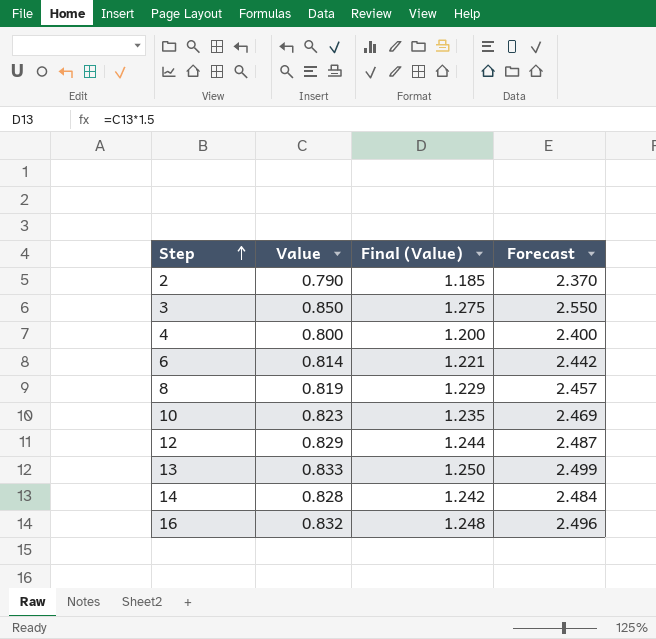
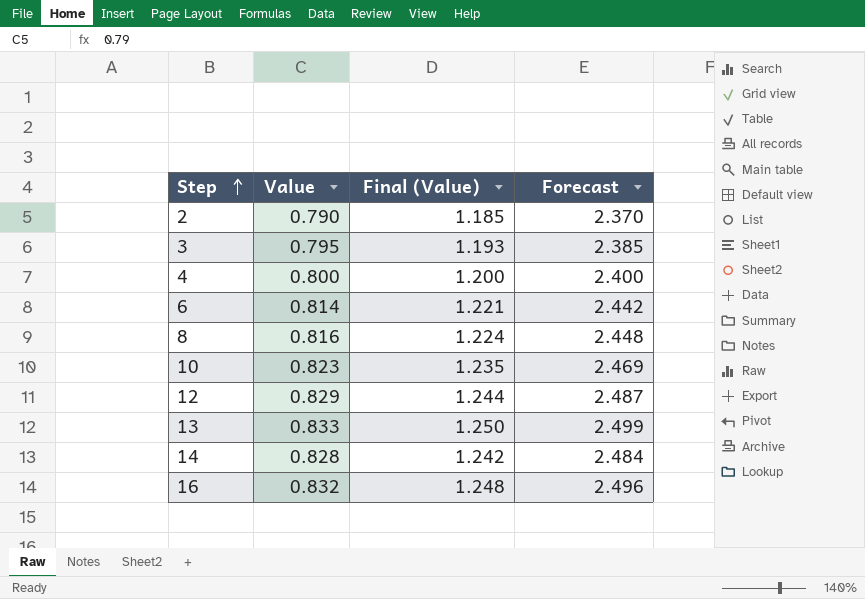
3 | Value: 0.850 -> 0.795
3 | Final (Value): 1.275 -> 1.193
3 | Forecast: 2.550 -> 2.385
8 | Value: 0.819 -> 0.816
8 | Final (Value): 1.229 -> 1.224
8 | Forecast: 2.457 -> 2.448

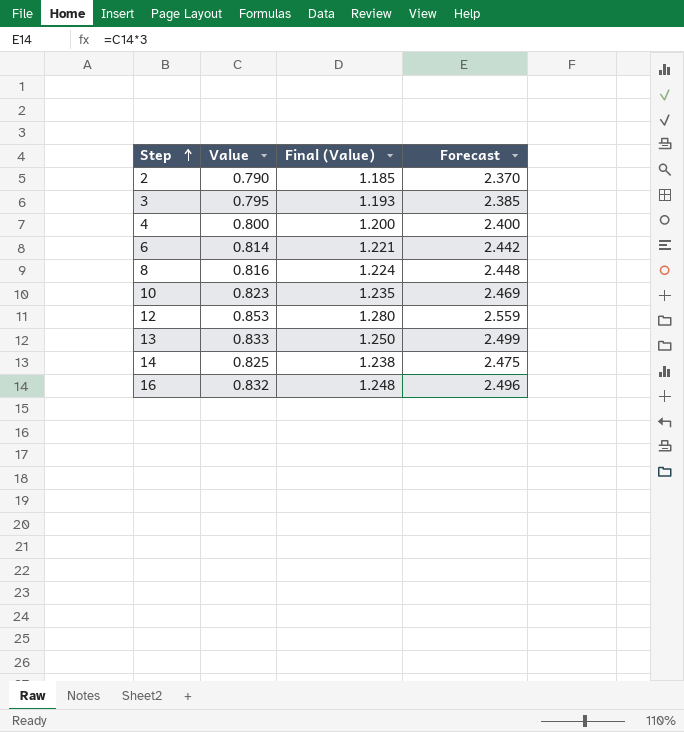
12 | Value: 0.829 -> 0.853
12 | Final (Value): 1.244 -> 1.280
12 | Forecast: 2.487 -> 2.559
14 | Value: 0.828 -> 0.825
14 | Final (Value): 1.242 -> 1.238
14 | Forecast: 2.484 -> 2.475

